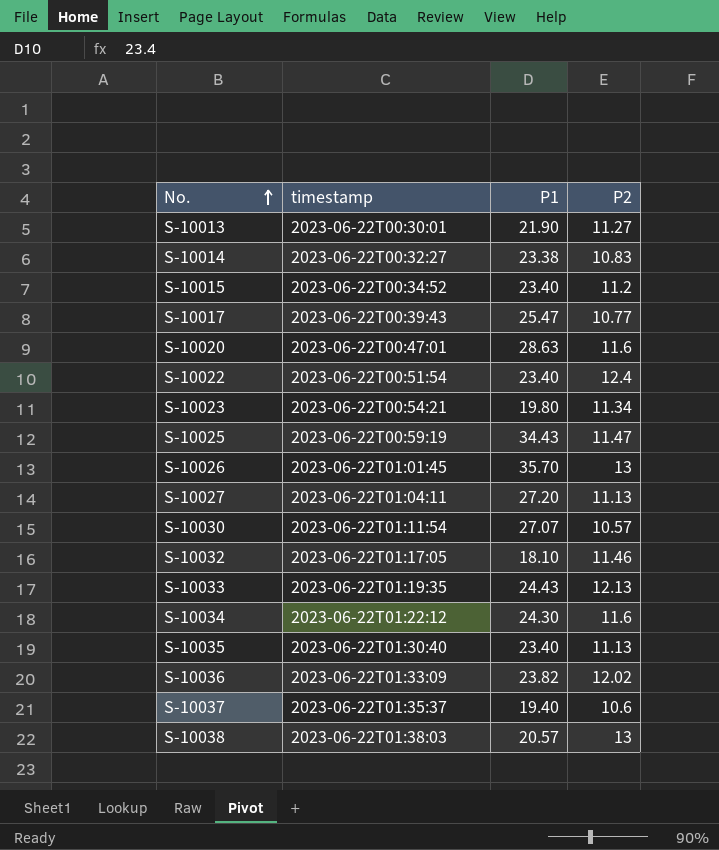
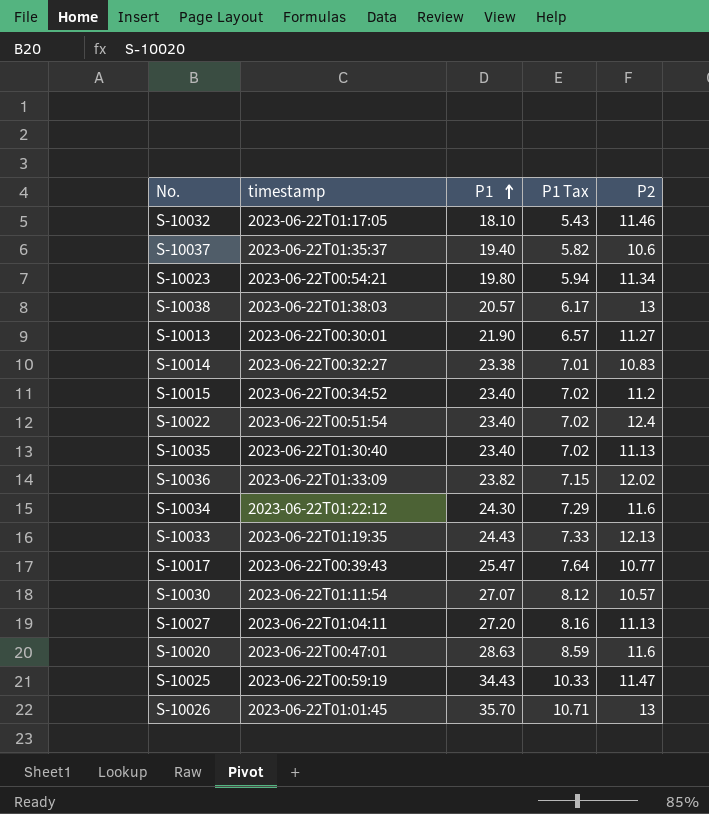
row order: No. ascending -> P1 ascending
column P1 Tax | formula: none -> [P1] * 0.3

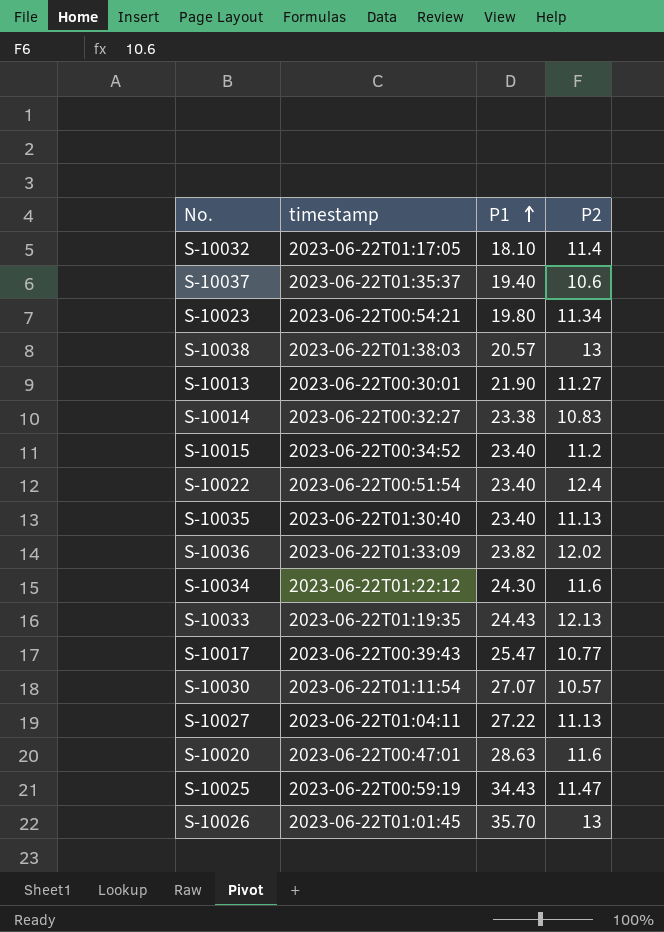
column P1 Tax | formula: [P1] * 0.3 -> none
S-10032 | P2: 11.46 -> 11.4
S-10027 | P1: 27.20 -> 27.22

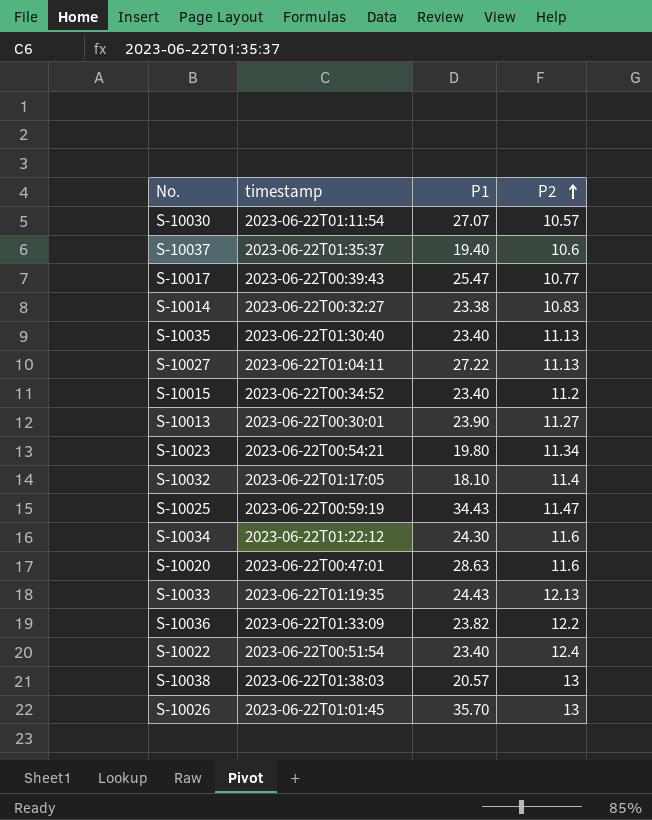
row order: P1 ascending -> P2 ascending
S-10013 | P1: 21.90 -> 23.90
S-10036 | P2: 12.02 -> 12.2

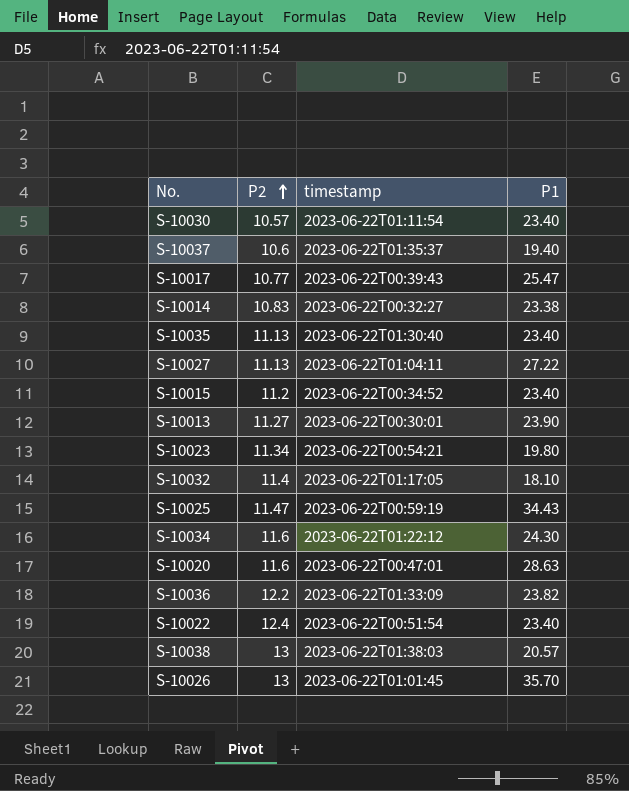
column P2 | position: 4 -> 2
row S-10033: 2023-06-22T01:19:35 | 24.43 | 12.13 -> none
S-10030 | P1: 27.07 -> 23.40

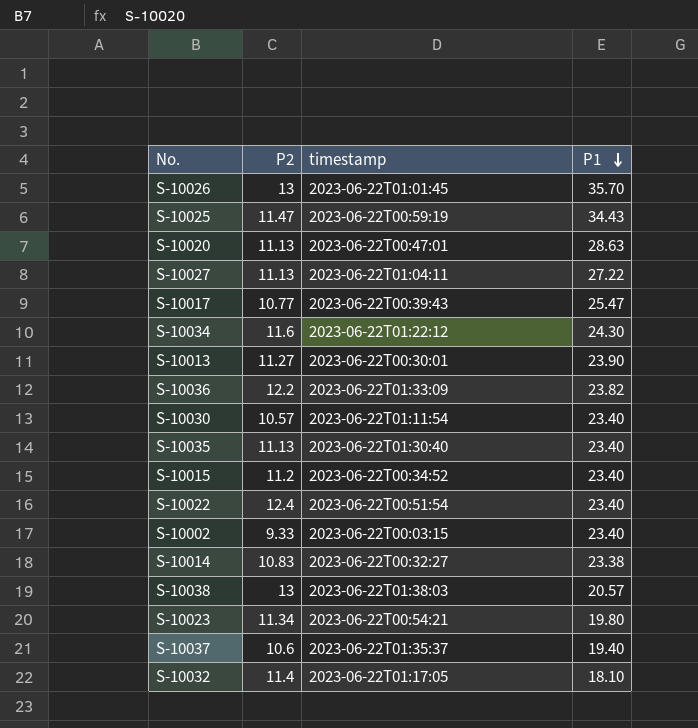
row order: P2 ascending -> P1 descending
S-10020 | P2: 11.6 -> 11.13
row S-10002: none -> 9.33 | 2023-06-22T00:03:15 | 23.40

